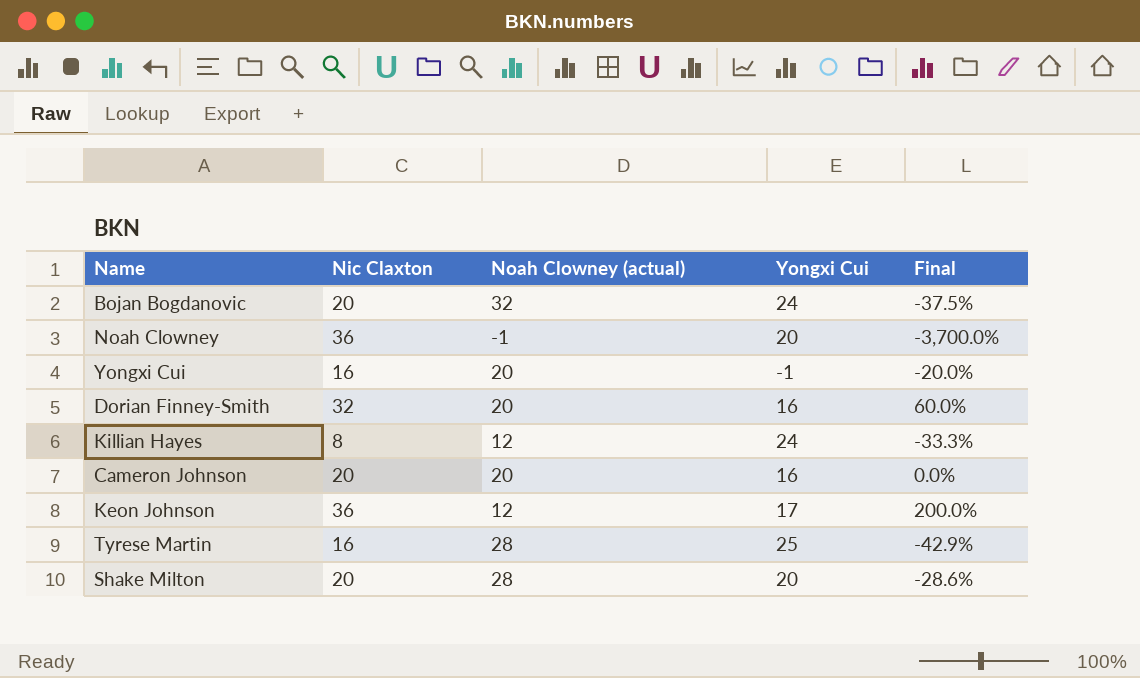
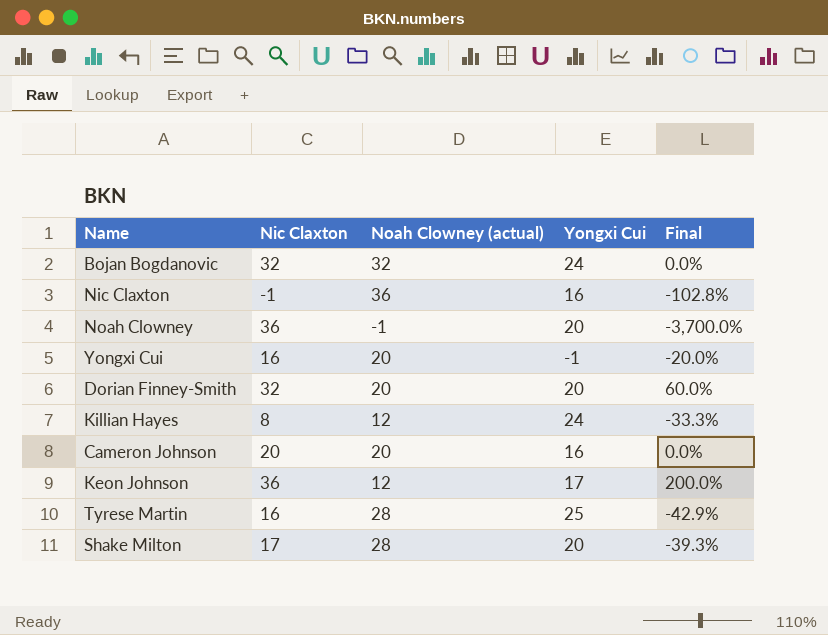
Bojan Bogdanovic | Nic Claxton: 20 -> 32
Bojan Bogdanovic | Final: -37.5% -> 0.0%
row Nic Claxton: none -> -1 | 36 | 16 | -102.8%
Dorian Finney-Smith | Yongxi Cui: 16 -> 20
Shake Milton | Nic Claxton: 20 -> 17
Shake Milton | Final: -28.6% -> -39.3%

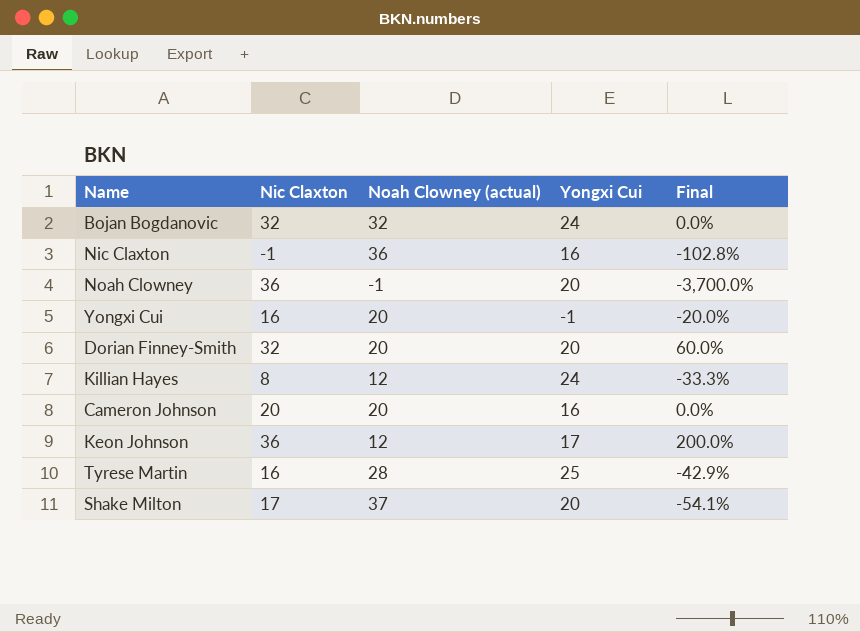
Shake Milton | Noah Clowney (actual): 28 -> 37
Shake Milton | Final: -39.3% -> -54.1%

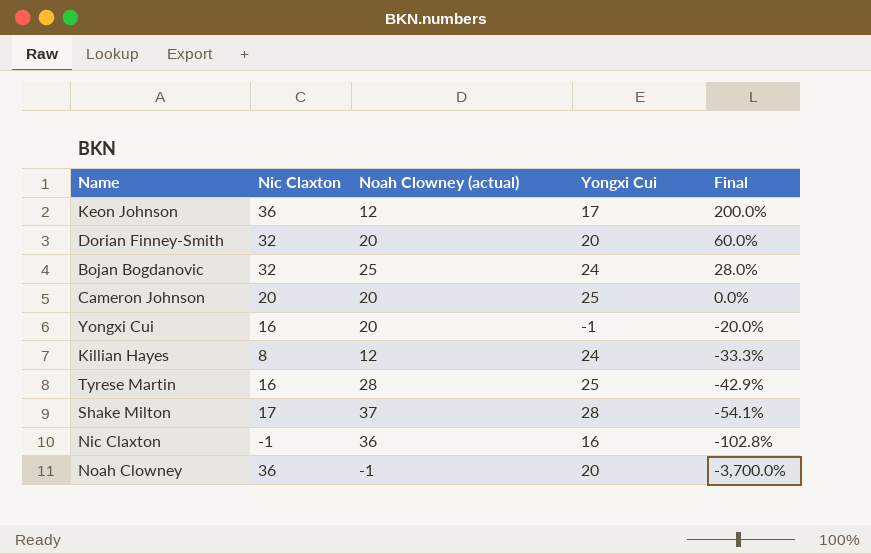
row order: none -> Final descending
Bojan Bogdanovic | Noah Clowney (actual): 32 -> 25
Bojan Bogdanovic | Final: 0.0% -> 28.0%
Cameron Johnson | Yongxi Cui: 16 -> 25
Shake Milton | Yongxi Cui: 20 -> 28

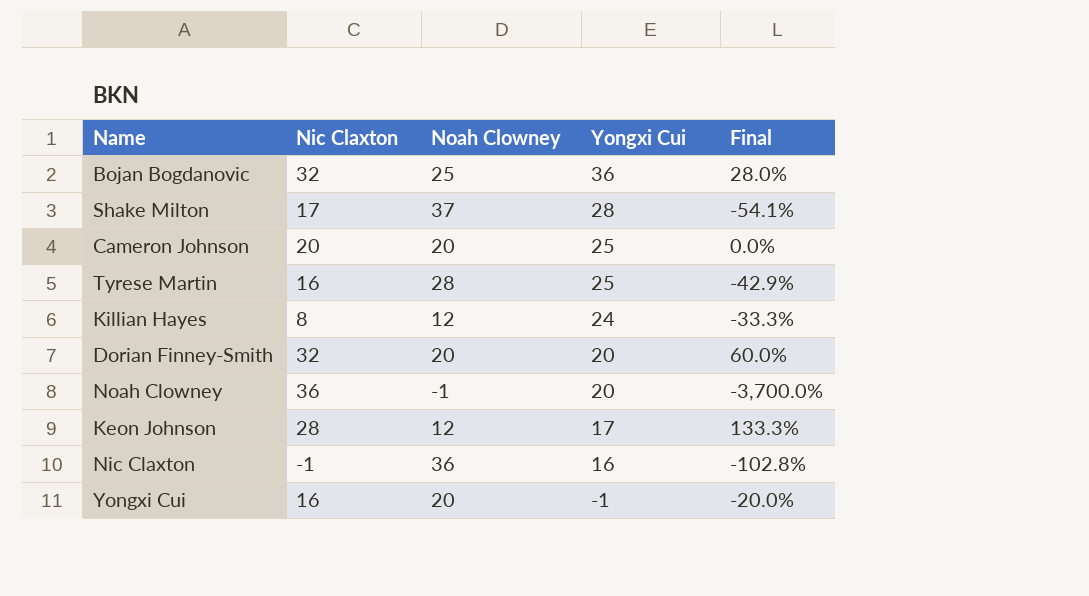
row order: Final descending -> Yongxi Cui descending
column name: Noah Clowney (actual) -> Noah Clowney
Bojan Bogdanovic | Yongxi Cui: 24 -> 36
Keon Johnson | Nic Claxton: 36 -> 28
Keon Johnson | Final: 200.0% -> 133.3%

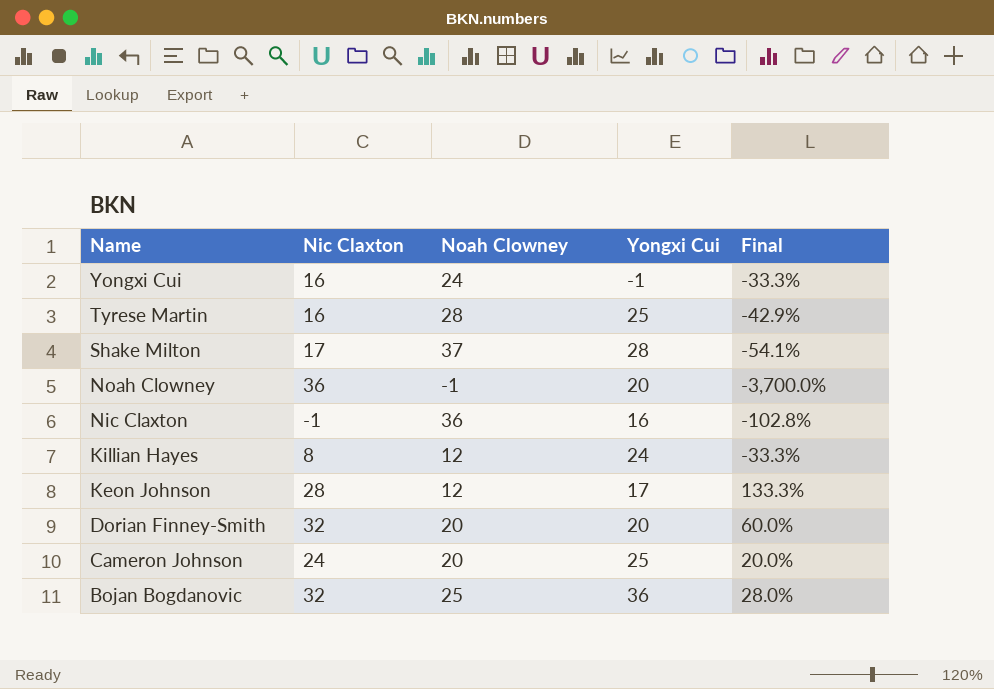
row order: Yongxi Cui descending -> Name descending
Yongxi Cui | Noah Clowney: 20 -> 24
Yongxi Cui | Final: -20.0% -> -33.3%
Cameron Johnson | Nic Claxton: 20 -> 24
Cameron Johnson | Final: 0.0% -> 20.0%

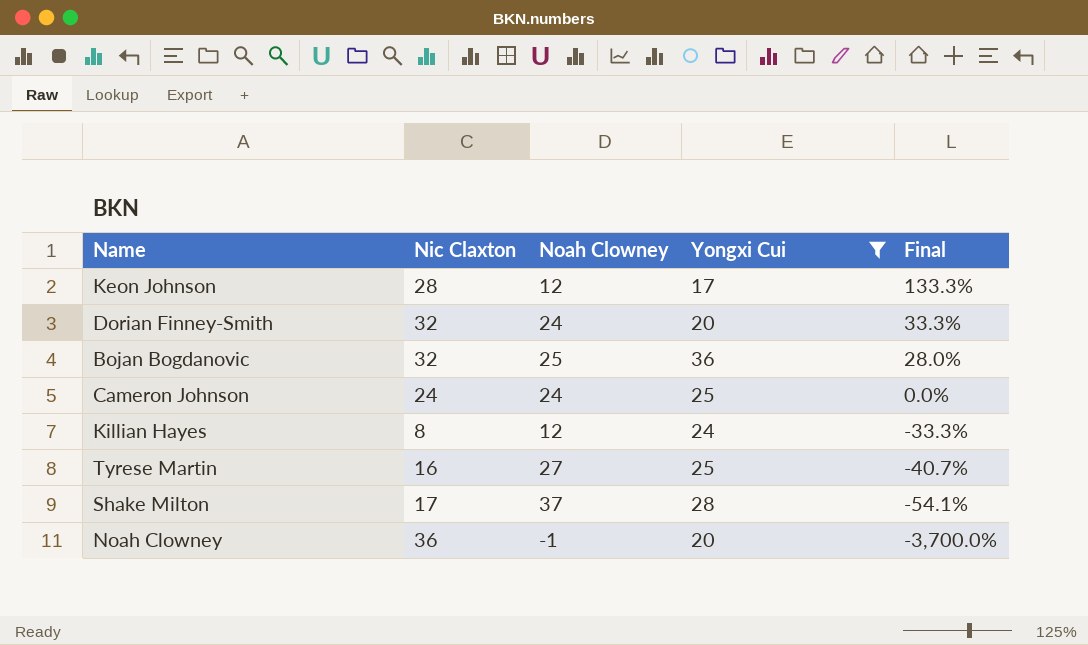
filter: none -> Yongxi Cui >= 17
row order: Name descending -> Final descending
Dorian Finney-Smith | Noah Clowney: 20 -> 24
Dorian Finney-Smith | Final: 60.0% -> 33.3%
Cameron Johnson | Noah Clowney: 20 -> 24
Cameron Johnson | Final: 20.0% -> 0.0%
Tyrese Martin | Noah Clowney: 28 -> 27
Tyrese Martin | Final: -42.9% -> -40.7%

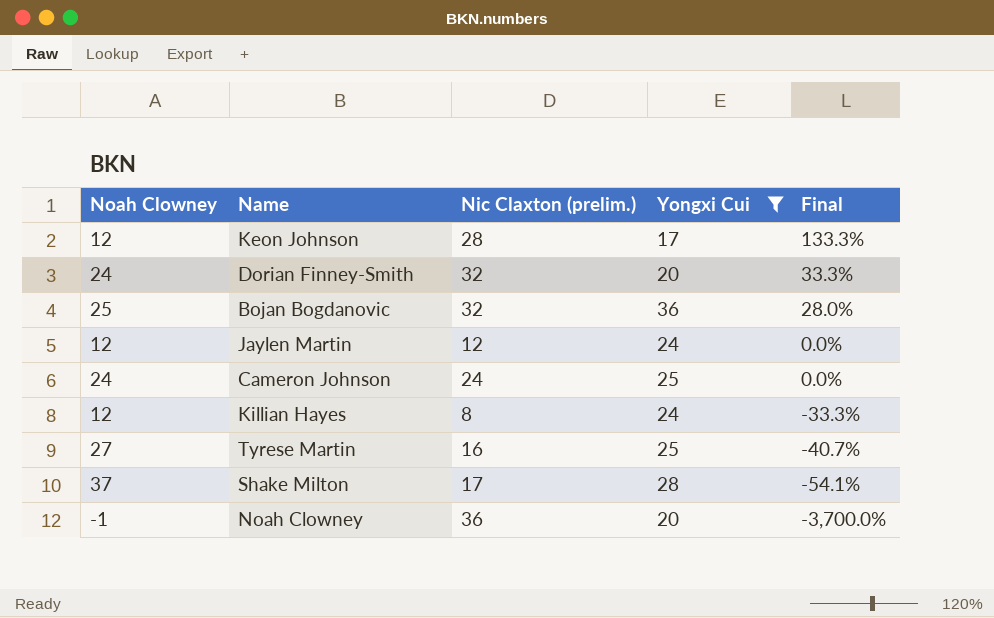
column Noah Clowney | position: 3 -> 1
column name: Nic Claxton -> Nic Claxton (prelim.)
row Jaylen Martin: none -> 12 | 12 | 24 | 0.0%

